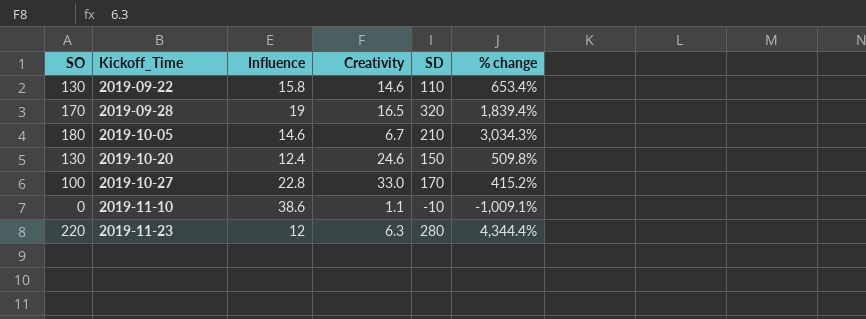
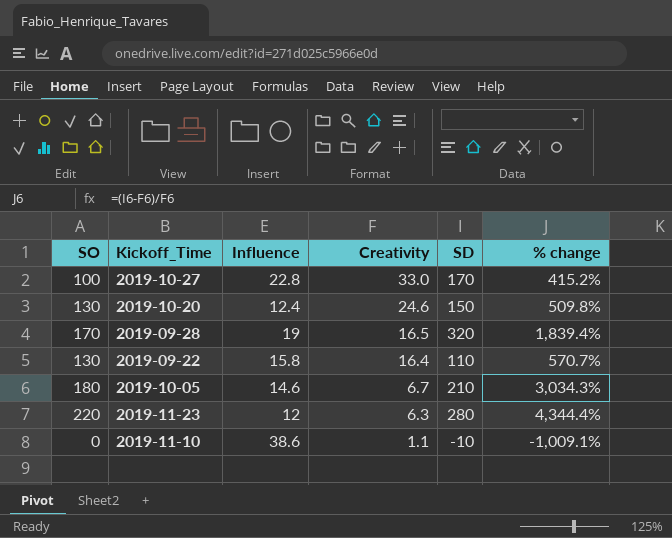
row order: Kickoff_Time ascending -> Creativity descending
2019-09-22 | Creativity: 14.6 -> 16.4
2019-09-22 | % change: 653.4% -> 570.7%

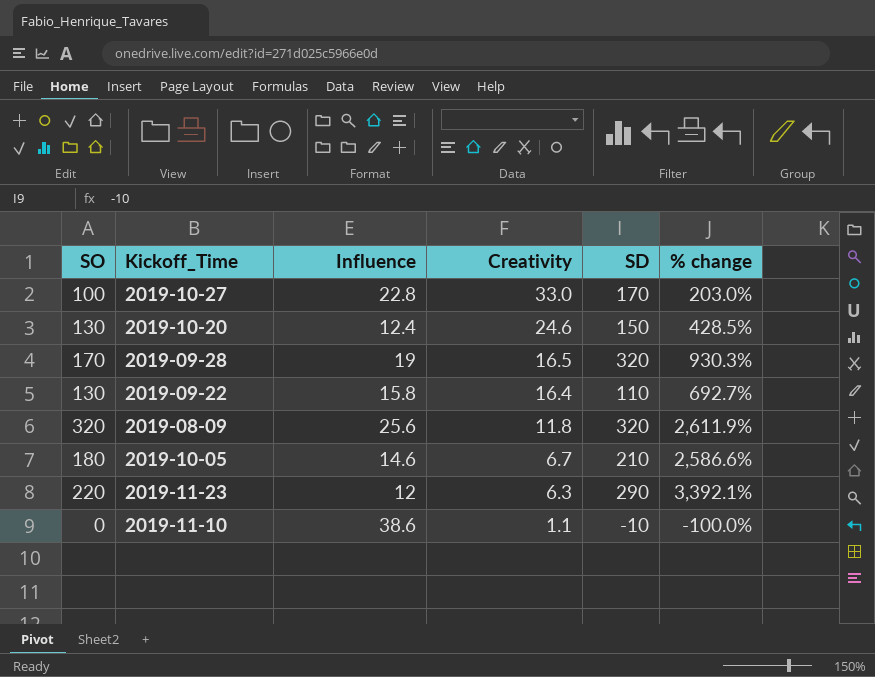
column % change | formula: ([SD] - [Creativity]) / [Creativity] -> ([SO] - [Creativity]) / [Creativity]
row 2019-08-09: none -> 320 | 25.6 | 11.8 | 320 | 2,611.9%
2019-11-23 | SD: 280 -> 290

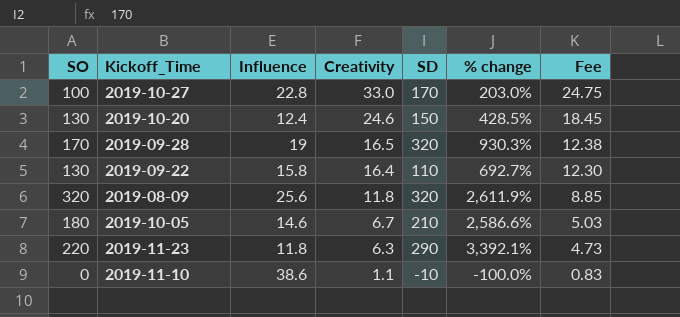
column Fee | formula: none -> [Creativity] * 0.75
2019-11-23 | Influence: 12 -> 11.8

